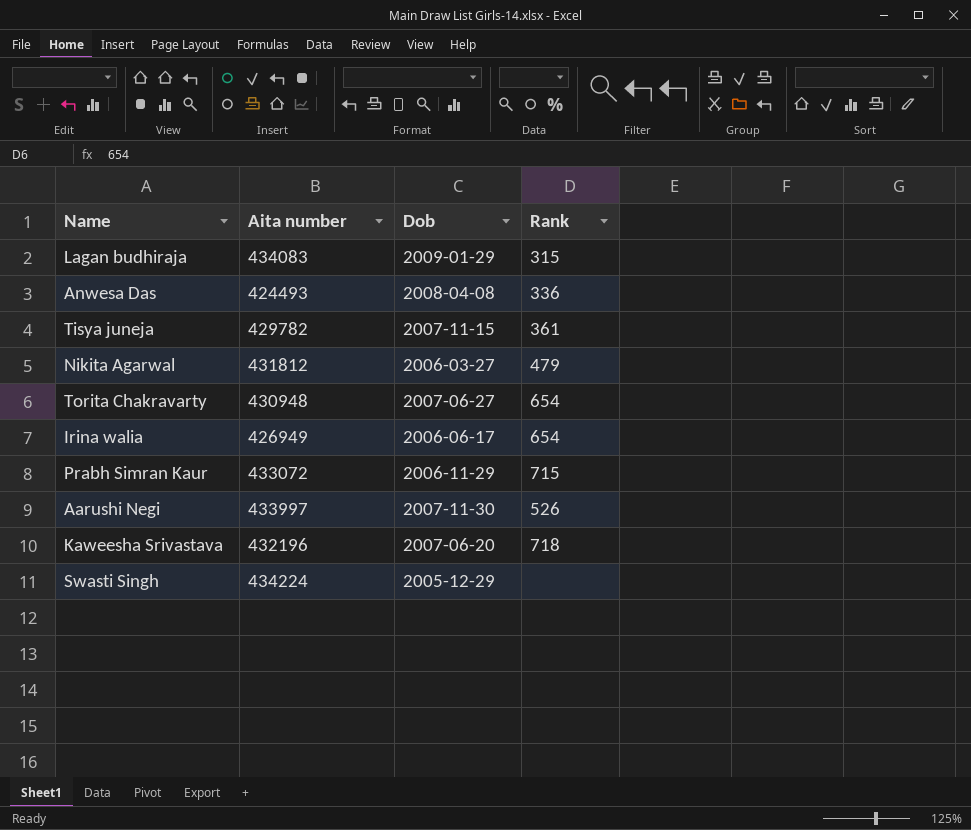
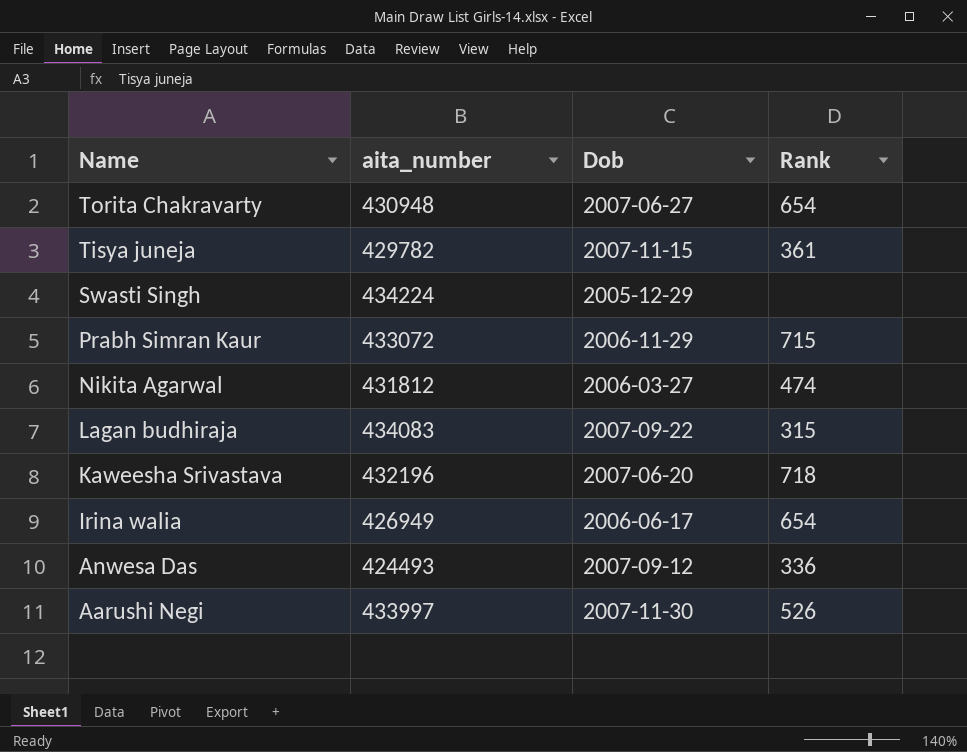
row order: none -> Name descending
column name: Aita number -> aita_number
Nikita Agarwal | Rank: 479 -> 474
Lagan budhiraja | Dob: 2009-01-29 -> 2007-09-22
Anwesa Das | Dob: 2008-04-08 -> 2007-09-12

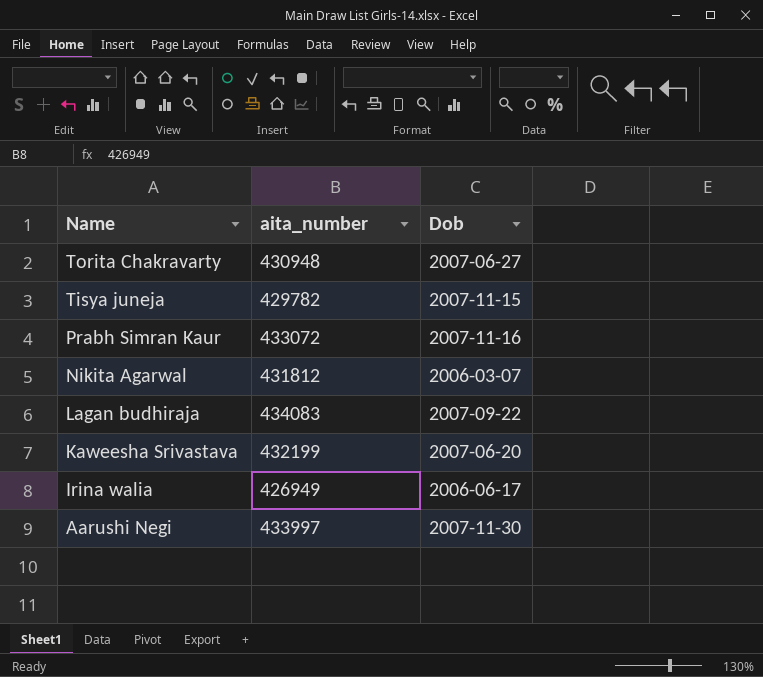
column Rank | position: 4 -> none
row Swasti Singh: 434224 | 2005-12-29 | none -> none
row Anwesa Das: 424493 | 2007-09-12 | 336 -> none
Prabh Simran Kaur | Dob: 2006-11-29 -> 2007-11-16
Nikita Agarwal | Dob: 2006-03-27 -> 2006-03-07
Kaweesha Srivastava | aita_number: 432196 -> 432199

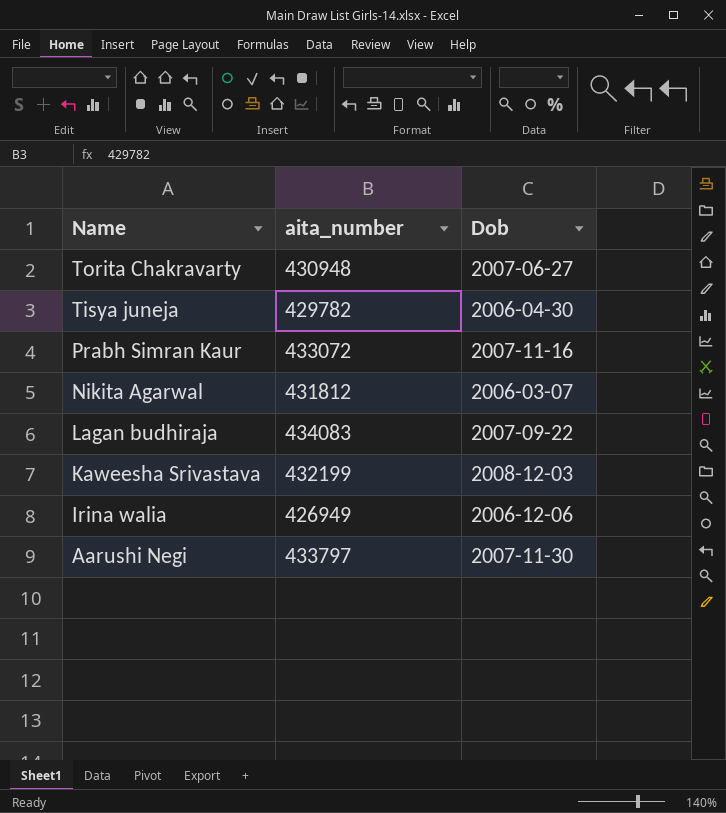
Tisya juneja | Dob: 2007-11-15 -> 2006-04-30
Kaweesha Srivastava | Dob: 2007-06-20 -> 2008-12-03
Irina walia | Dob: 2006-06-17 -> 2006-12-06
Aarushi Negi | aita_number: 433997 -> 433797

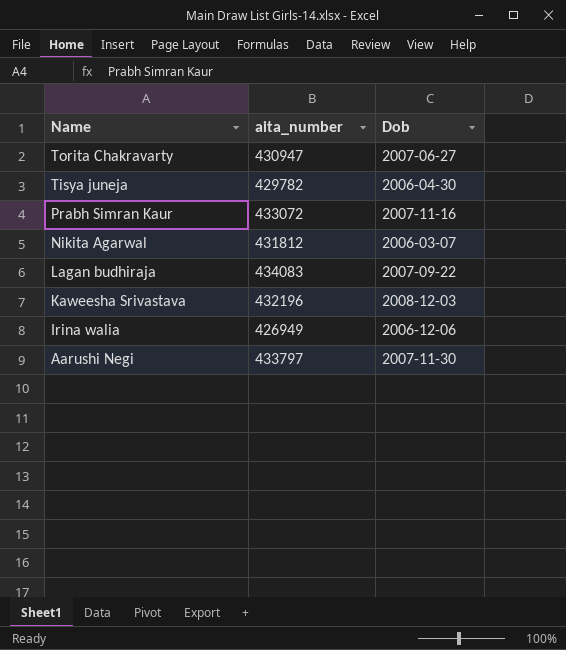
Torita Chakravarty | aita_number: 430948 -> 430947
Kaweesha Srivastava | aita_number: 432199 -> 432196

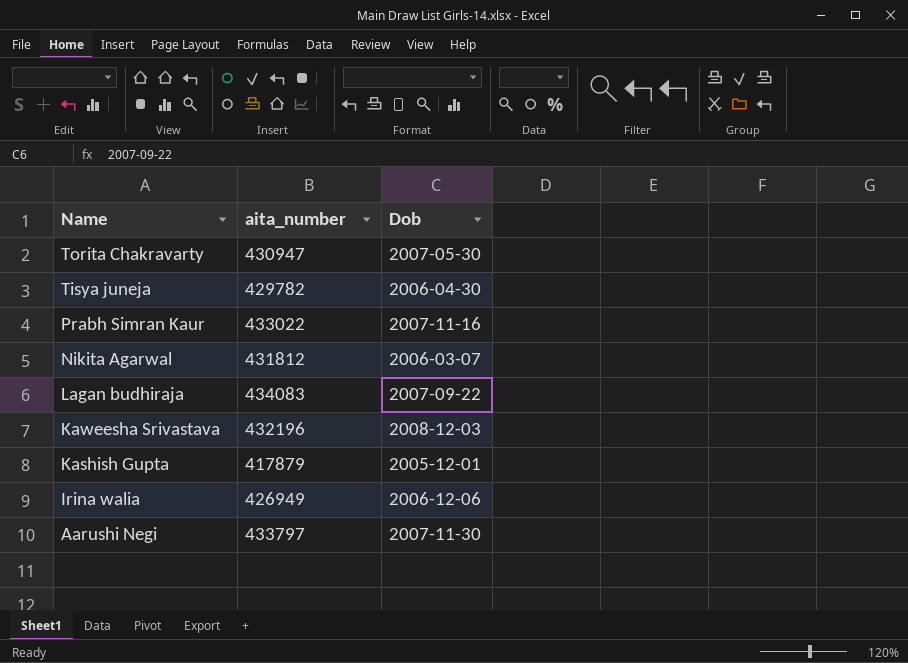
Torita Chakravarty | Dob: 2007-06-27 -> 2007-05-30
Prabh Simran Kaur | aita_number: 433072 -> 433022
row Kashish Gupta: none -> 417879 | 2005-12-01

